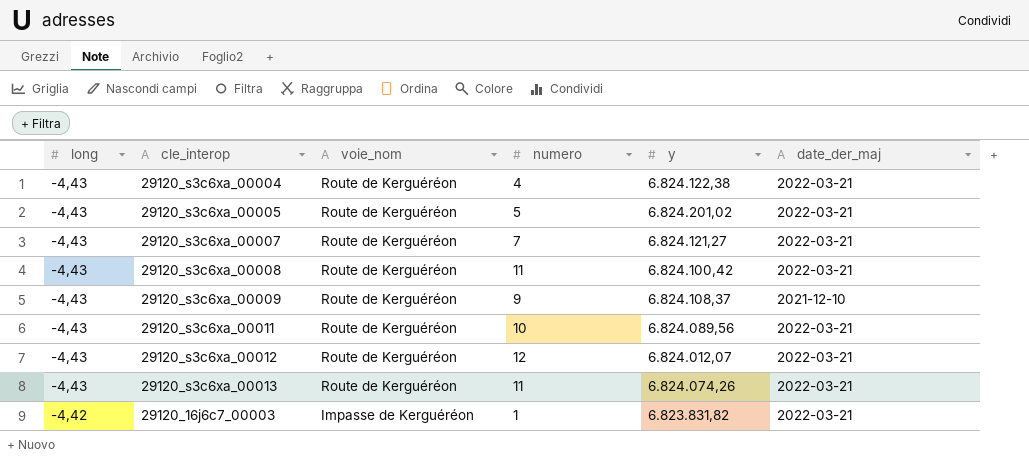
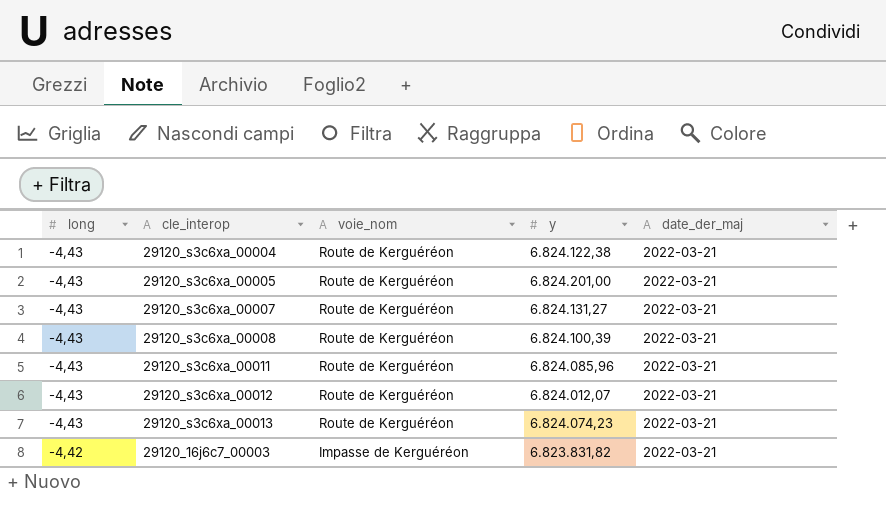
column numero | position: 4 -> none
row 29120_s3c6xa_00009: -4,43 | Route de Kerguéréon | 9 | 6.824.108,37 | 2021-12-10 -> none
29120_s3c6xa_00005 | y: 6.824.201,02 -> 6.824.201,00
29120_s3c6xa_00007 | y: 6.824.121,27 -> 6.824.131,27
29120_s3c6xa_00008 | y: 6.824.100,42 -> 6.824.100,39
29120_s3c6xa_00011 | y: 6.824.089,56 -> 6.824.085,96
29120_s3c6xa_00013 | y: 6.824.074,26 -> 6.824.074,23

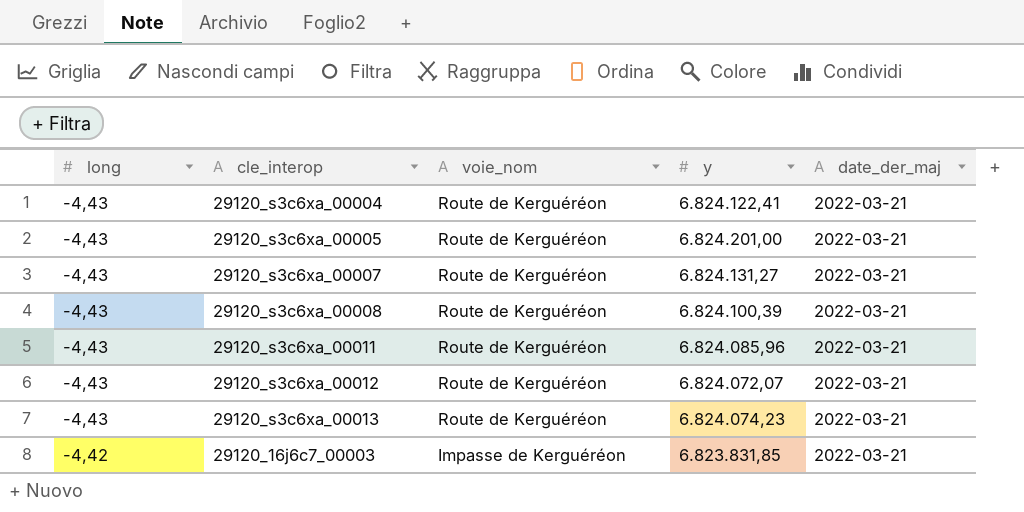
29120_s3c6xa_00004 | y: 6.824.122,38 -> 6.824.122,41
29120_s3c6xa_00012 | y: 6.824.012,07 -> 6.824.072,07
29120_16j6c7_00003 | y: 6.823.831,82 -> 6.823.831,85

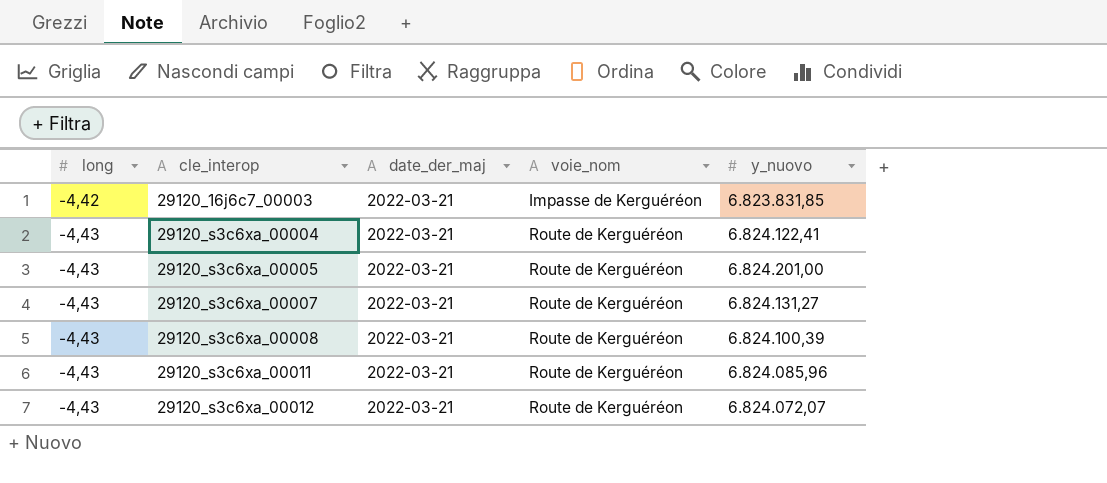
row order: long ascending -> long descending
column date_der_maj | position: 5 -> 3
column name: y -> y_nuovo
row 29120_s3c6xa_00013: -4,43 | Route de Kerguéréon | 6.824.074,23 | 2022-03-21 -> none

